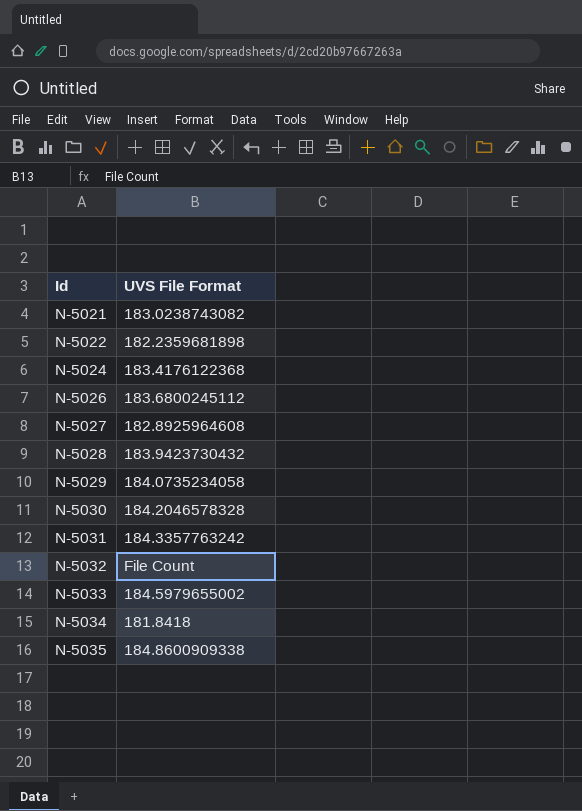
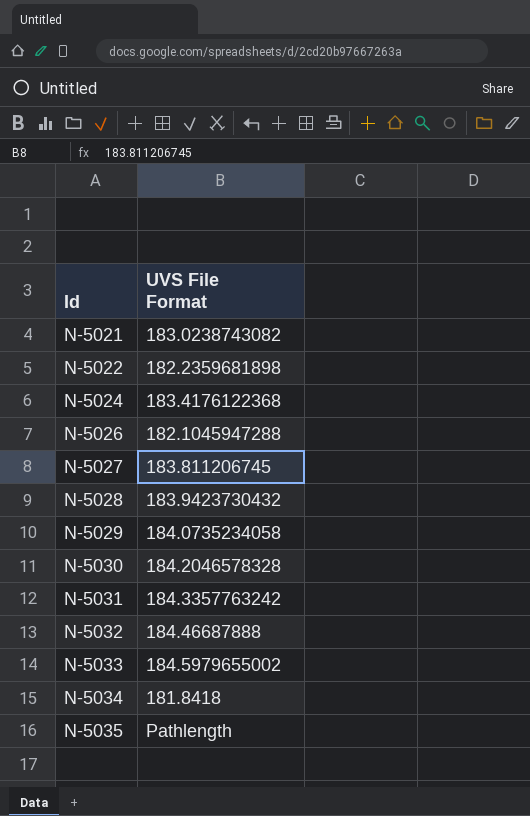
N-5026 | UVS File Format: 183.6800245112 -> 182.1045947288
N-5027 | UVS File Format: 182.8925964608 -> 183.811206745
N-5032 | UVS File Format: File Count -> 184.46687888
N-5035 | UVS File Format: 184.8600909338 -> Pathlength

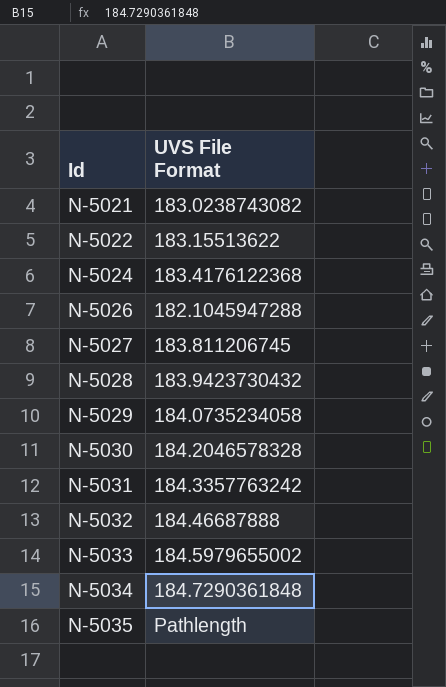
N-5022 | UVS File Format: 182.2359681898 -> 183.15513622
N-5034 | UVS File Format: 181.8418 -> 184.7290361848

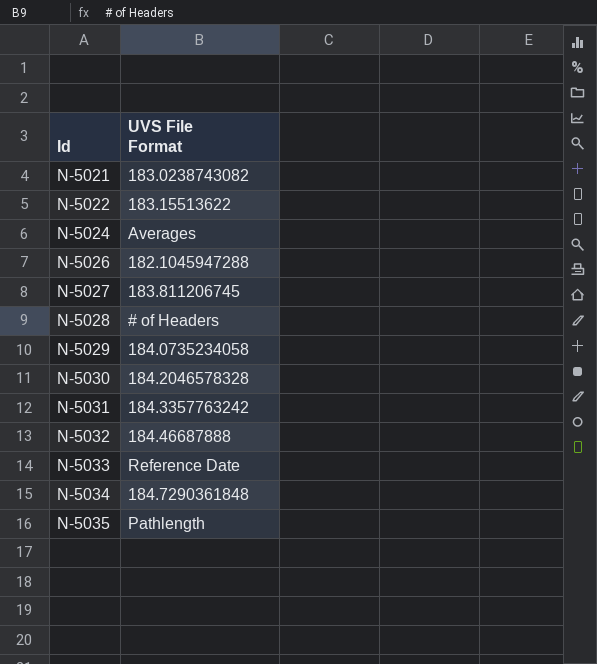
N-5024 | UVS File Format: 183.4176122368 -> Averages
N-5028 | UVS File Format: 183.9423730432 -> # of Headers
N-5033 | UVS File Format: 184.5979655002 -> Reference Date

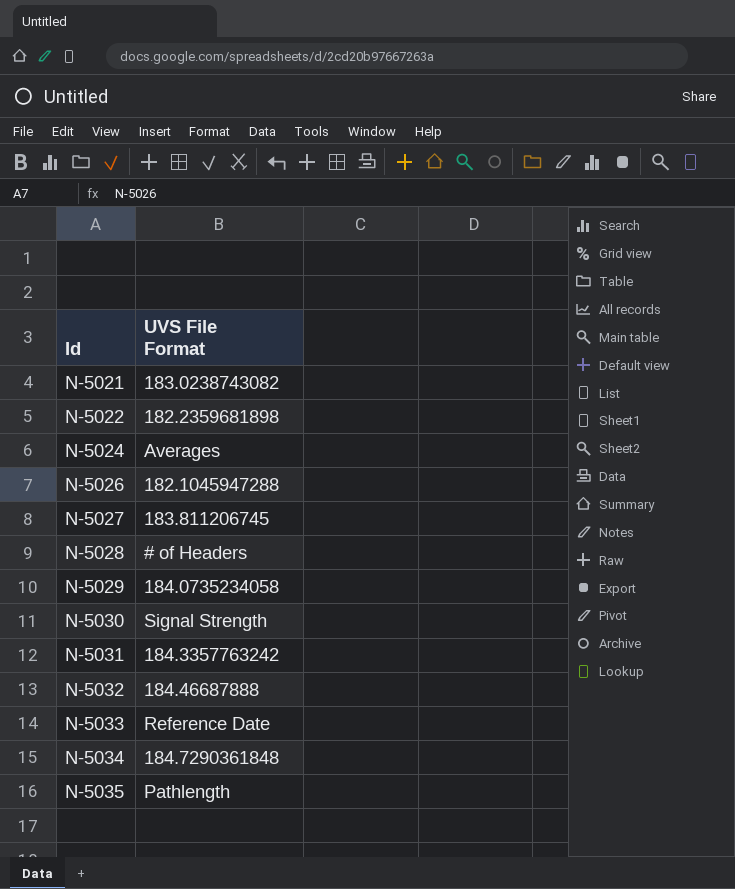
N-5022 | UVS File Format: 183.15513622 -> 182.2359681898
N-5030 | UVS File Format: 184.2046578328 -> Signal Strength

